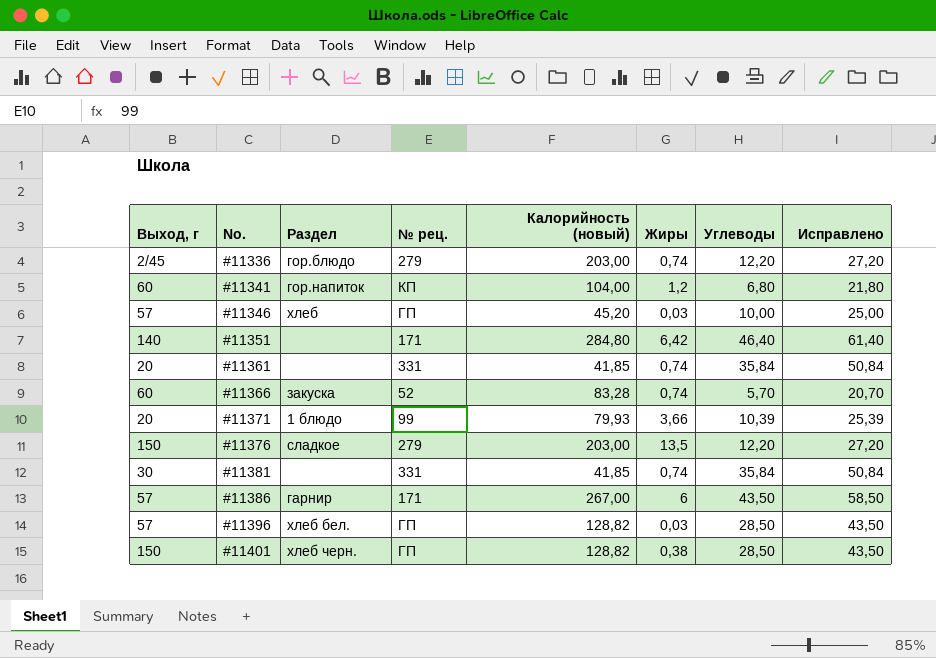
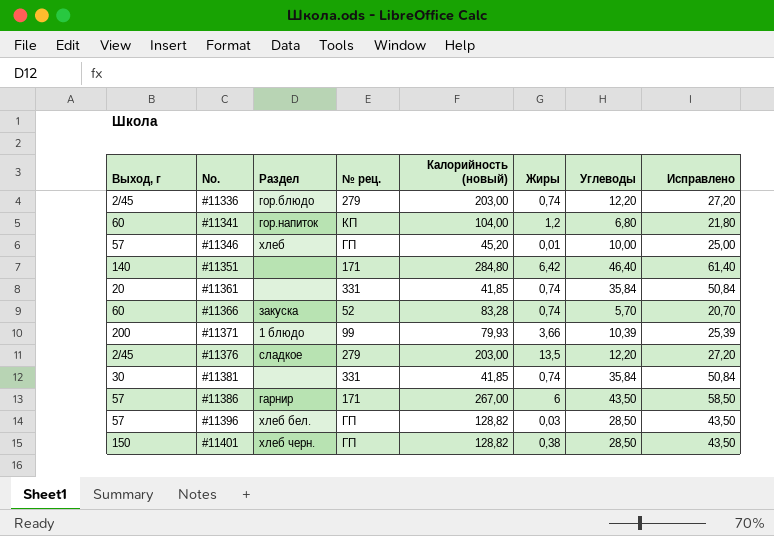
#11346 | Жиры: 0,03 -> 0,01
#11371 | Выход, г: 20 -> 200
#11376 | Выход, г: 150 -> 2/45

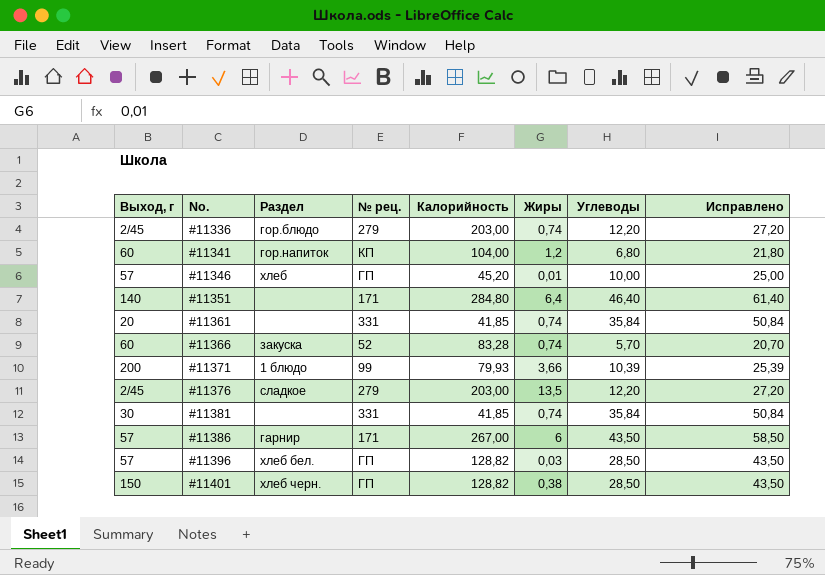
column name: Калорийность (новый) -> Калорийность
#11351 | Жиры: 6,42 -> 6,4

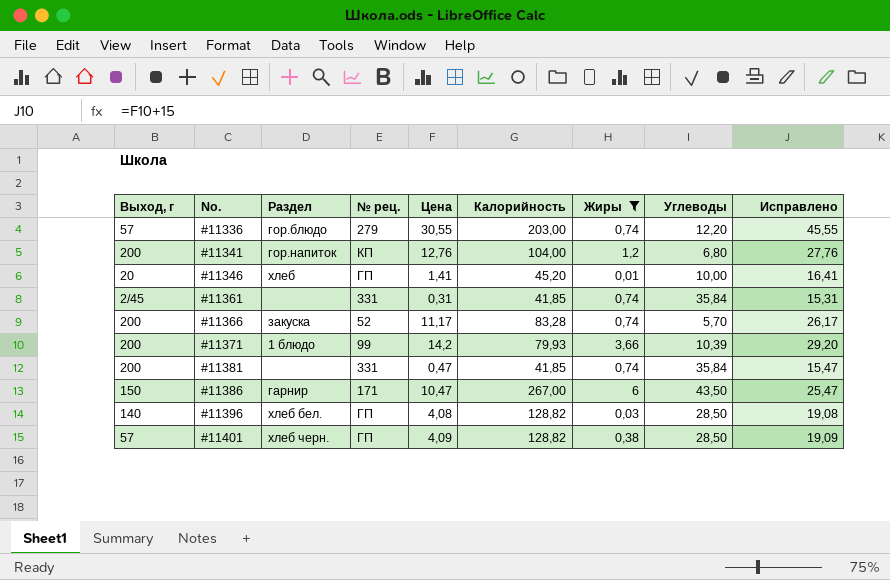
filter: none -> Жиры <= 6
column Цена | position: none -> 5
column Исправлено | formula: [Углеводы] + 15 -> [Цена] + 15
#11336 | Выход, г: 2/45 -> 57
#11341 | Выход, г: 60 -> 200
#11346 | Выход, г: 57 -> 20
#11361 | Выход, г: 20 -> 2/45
#11366 | Выход, г: 60 -> 200
#11381 | Выход, г: 30 -> 200
#11386 | Выход, г: 57 -> 150
#11396 | Выход, г: 57 -> 140
#11401 | Выход, г: 150 -> 57

